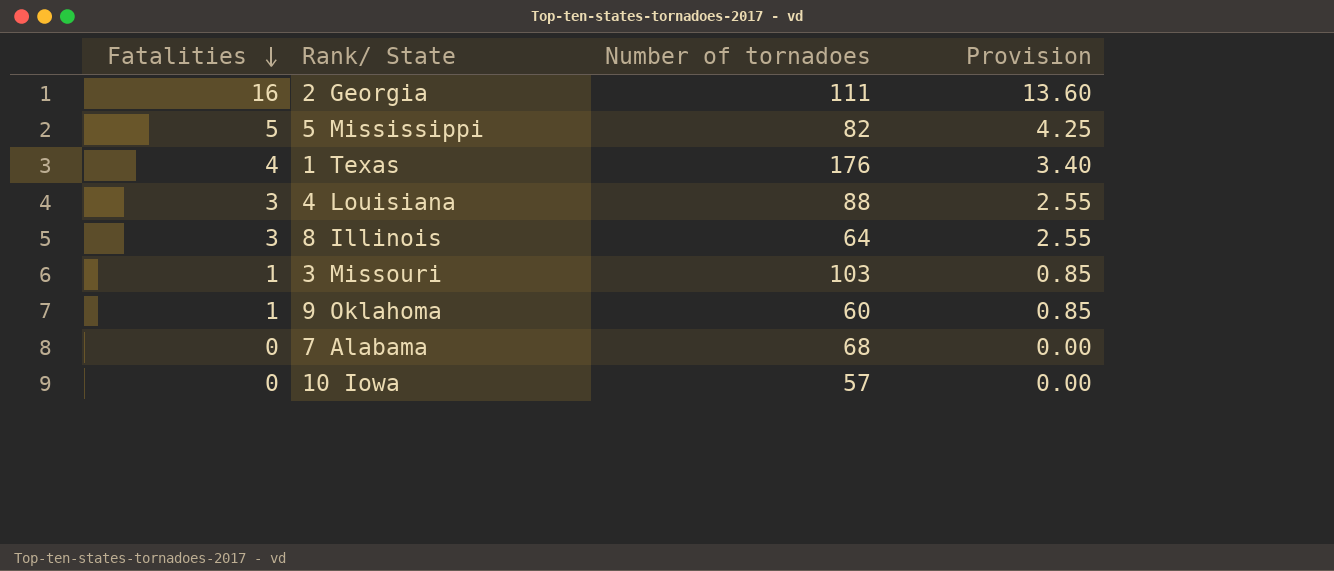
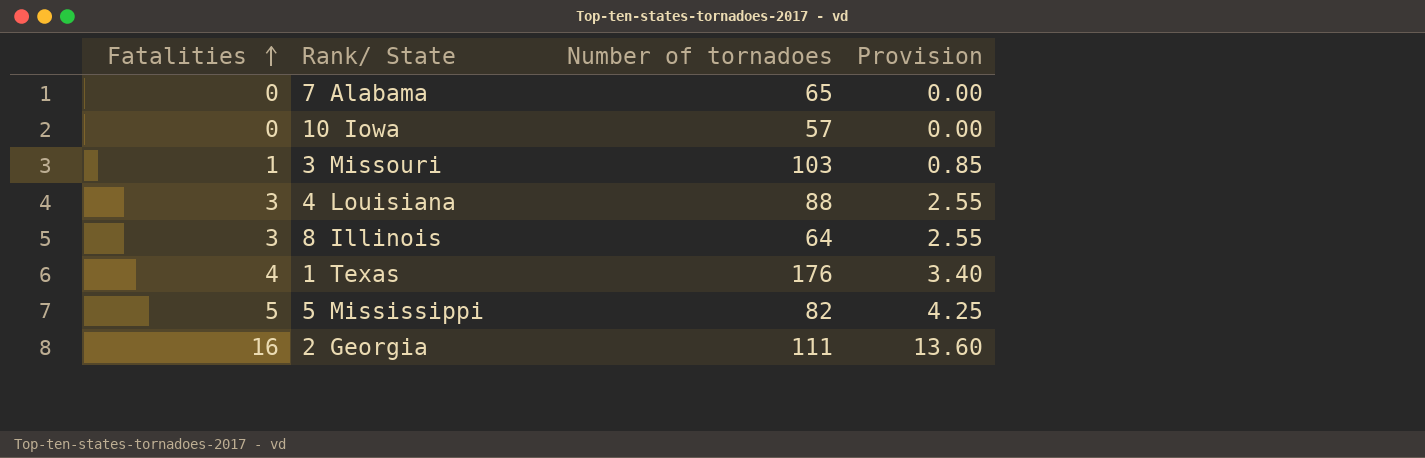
row order: Fatalities descending -> Fatalities ascending
row 9 Oklahoma: 1 | 60 | 0.85 -> none
7 Alabama | Number of tornadoes: 68 -> 65

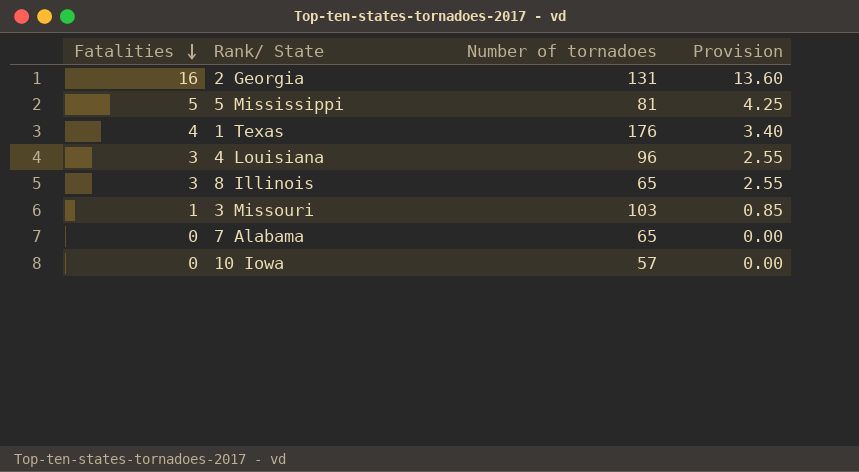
row order: Fatalities ascending -> Fatalities descending
2 Georgia | Number of tornadoes: 111 -> 131
5 Mississippi | Number of tornadoes: 82 -> 81
4 Louisiana | Number of tornadoes: 88 -> 96
8 Illinois | Number of tornadoes: 64 -> 65

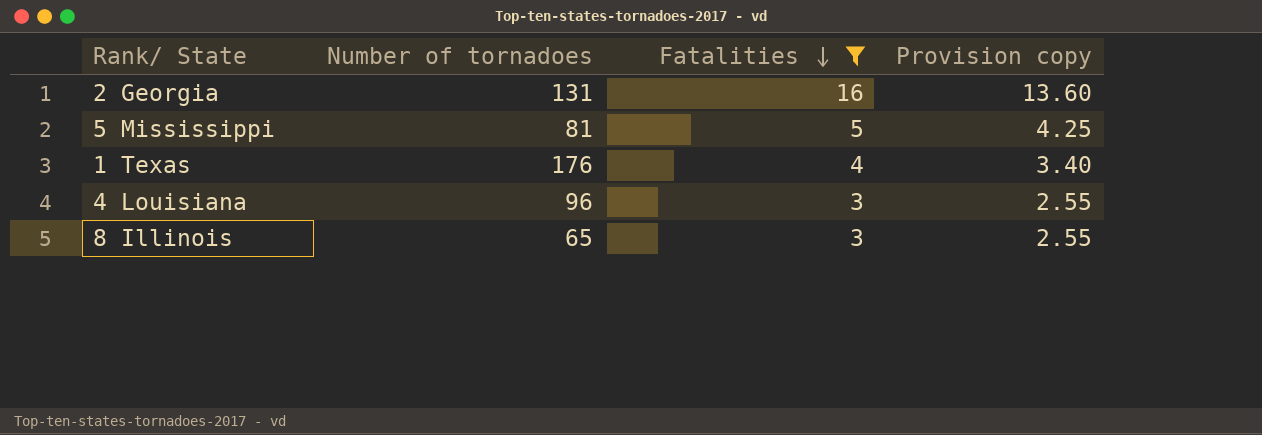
filter: none -> Fatalities >= 3
column Fatalities | position: 1 -> 3
column name: Provision -> Provision copy

